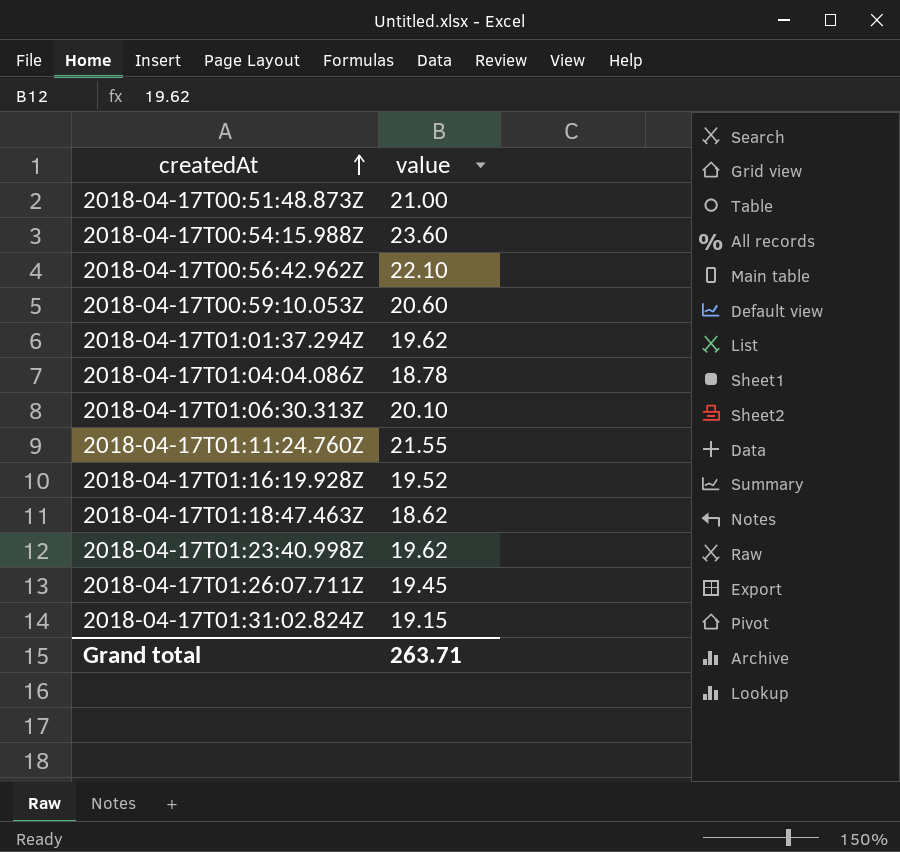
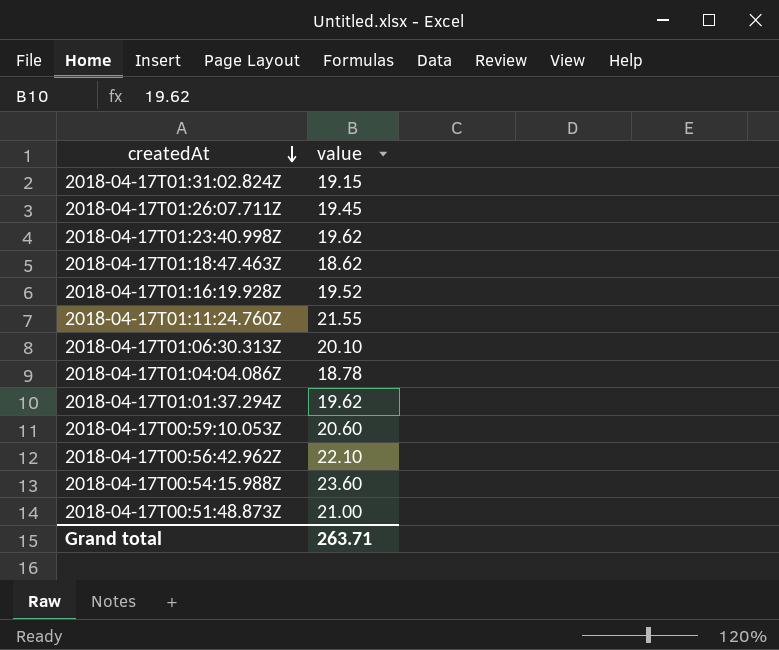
row order: createdAt ascending -> createdAt descending

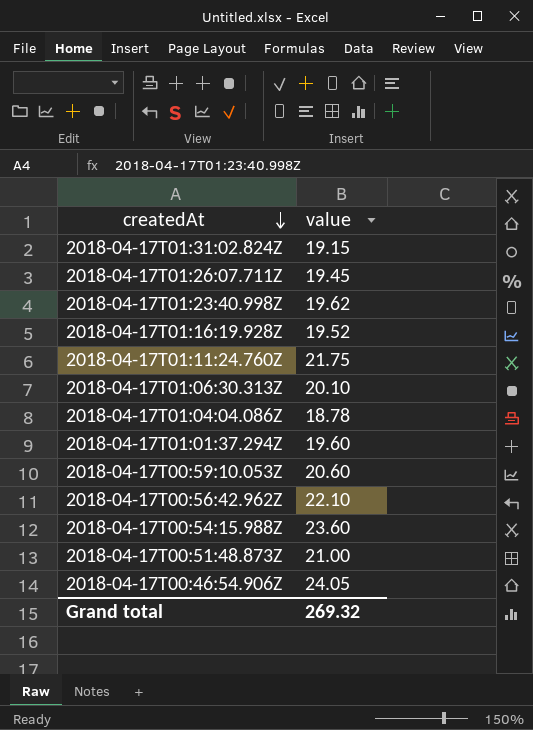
row 2018-04-17T01:18:47.463Z: 18.62 -> none
2018-04-17T01:11:24.760Z | value: 21.55 -> 21.75
2018-04-17T01:01:37.294Z | value: 19.62 -> 19.60
row 2018-04-17T00:46:54.906Z: none -> 24.05
Grand total | value: 263.71 -> 269.32

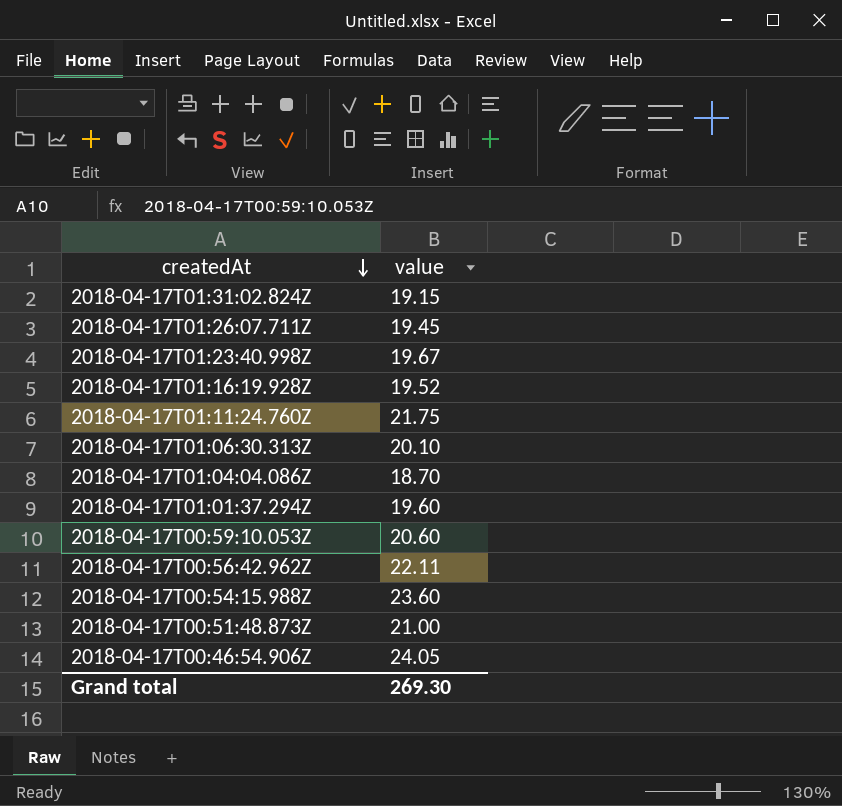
2018-04-17T01:23:40.998Z | value: 19.62 -> 19.67
2018-04-17T01:04:04.086Z | value: 18.78 -> 18.70
2018-04-17T00:56:42.962Z | value: 22.10 -> 22.11
Grand total | value: 269.32 -> 269.30

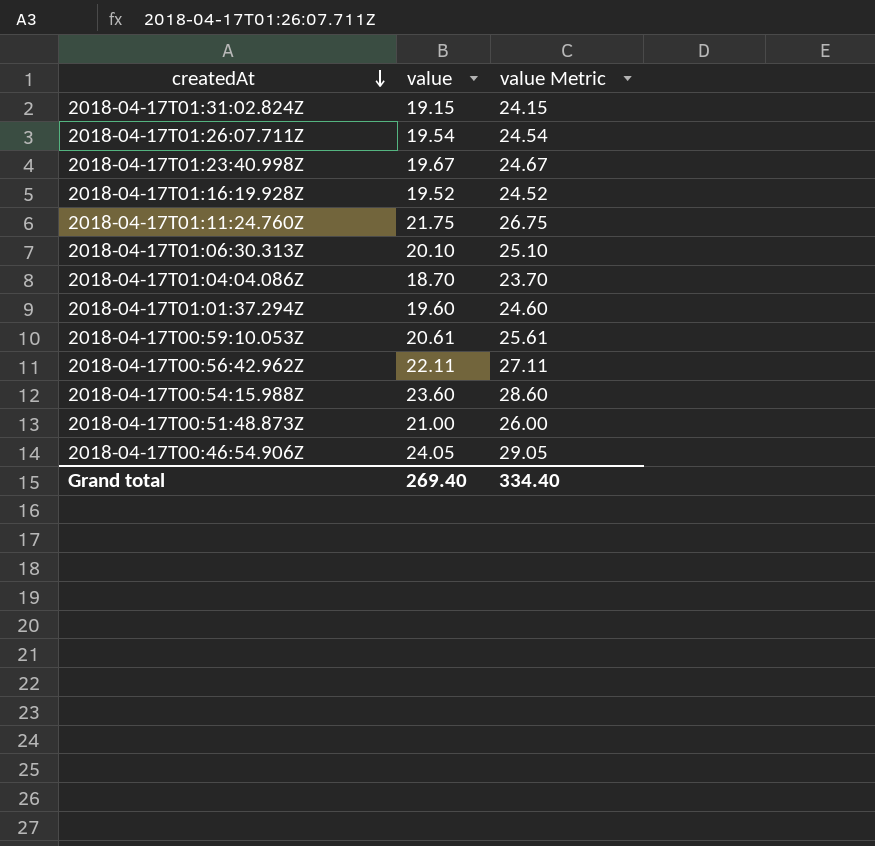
column value Metric | formula: none -> [value] + 5
2018-04-17T01:26:07.711Z | value: 19.45 -> 19.54
2018-04-17T00:59:10.053Z | value: 20.60 -> 20.61
Grand total | value: 269.30 -> 269.40

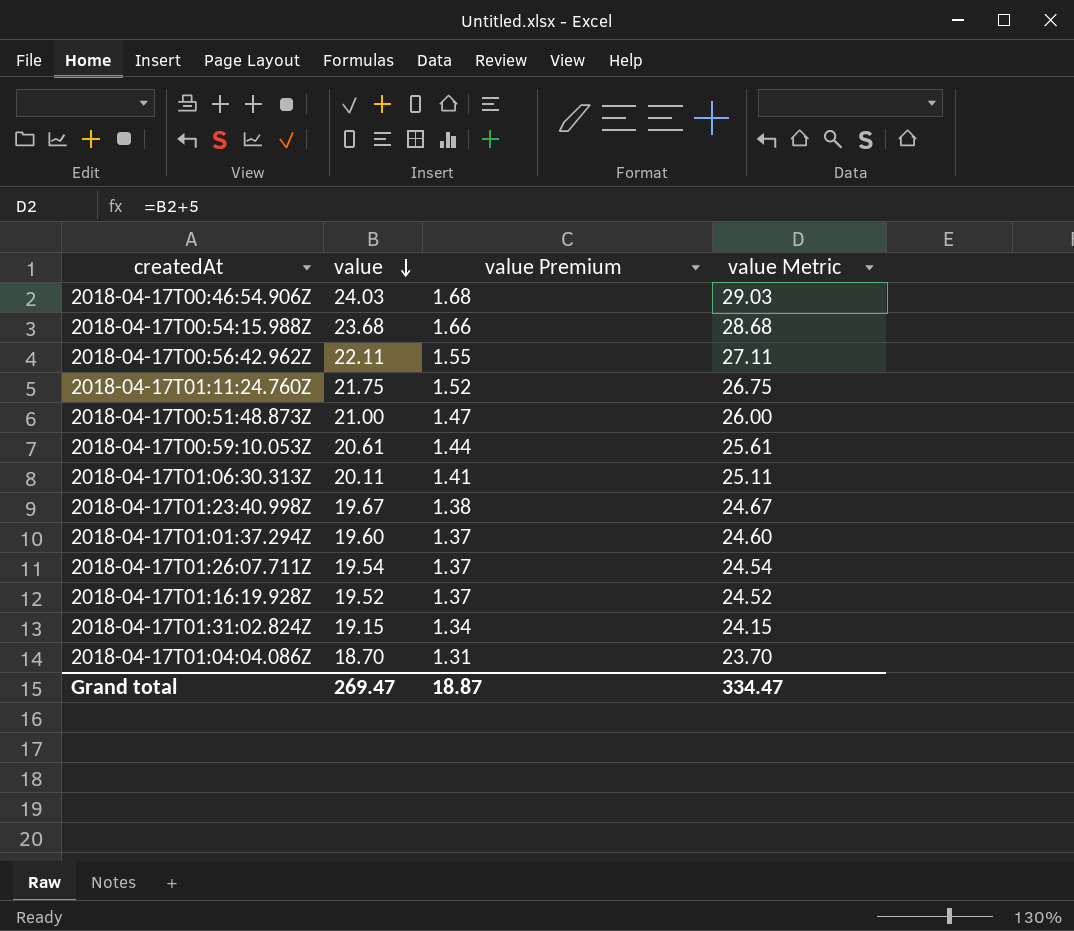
row order: createdAt descending -> value descending
column value Premium | formula: none -> [value] * 0.07
2018-04-17T00:46:54.906Z | value: 24.05 -> 24.03
2018-04-17T00:46:54.906Z | value Metric: 29.05 -> 29.03
2018-04-17T00:54:15.988Z | value: 23.60 -> 23.68
2018-04-17T00:54:15.988Z | value Metric: 28.60 -> 28.68
2018-04-17T01:06:30.313Z | value: 20.10 -> 20.11
2018-04-17T01:06:30.313Z | value Metric: 25.10 -> 25.11
Grand total | value: 269.40 -> 269.47
Grand total | value Metric: 334.40 -> 334.47

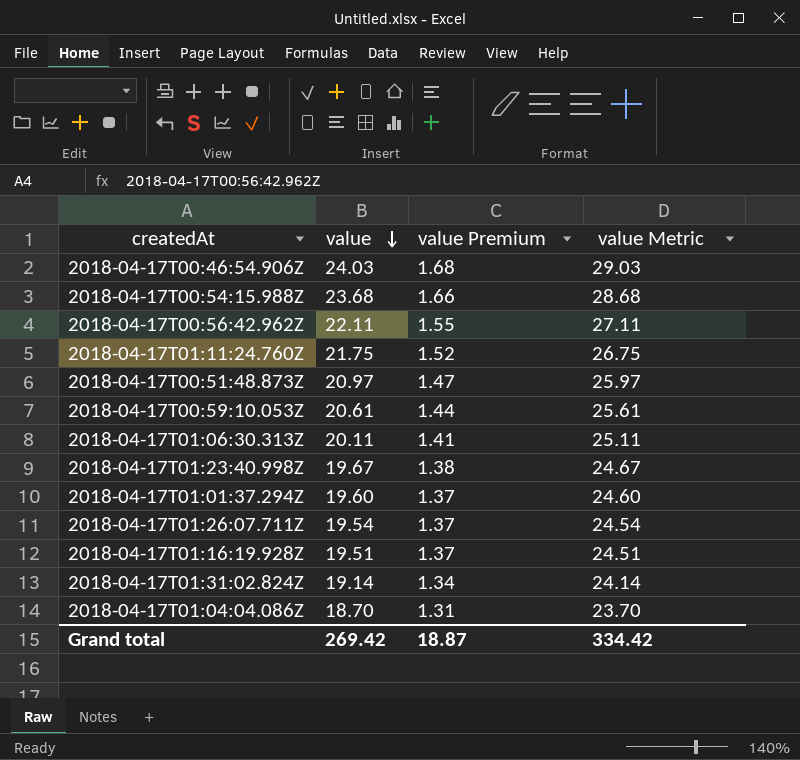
2018-04-17T00:51:48.873Z | value: 21.00 -> 20.97
2018-04-17T00:51:48.873Z | value Metric: 26.00 -> 25.97
2018-04-17T01:16:19.928Z | value: 19.52 -> 19.51
2018-04-17T01:16:19.928Z | value Metric: 24.52 -> 24.51
2018-04-17T01:31:02.824Z | value: 19.15 -> 19.14
2018-04-17T01:31:02.824Z | value Metric: 24.15 -> 24.14
Grand total | value: 269.47 -> 269.42
Grand total | value Metric: 334.47 -> 334.42

